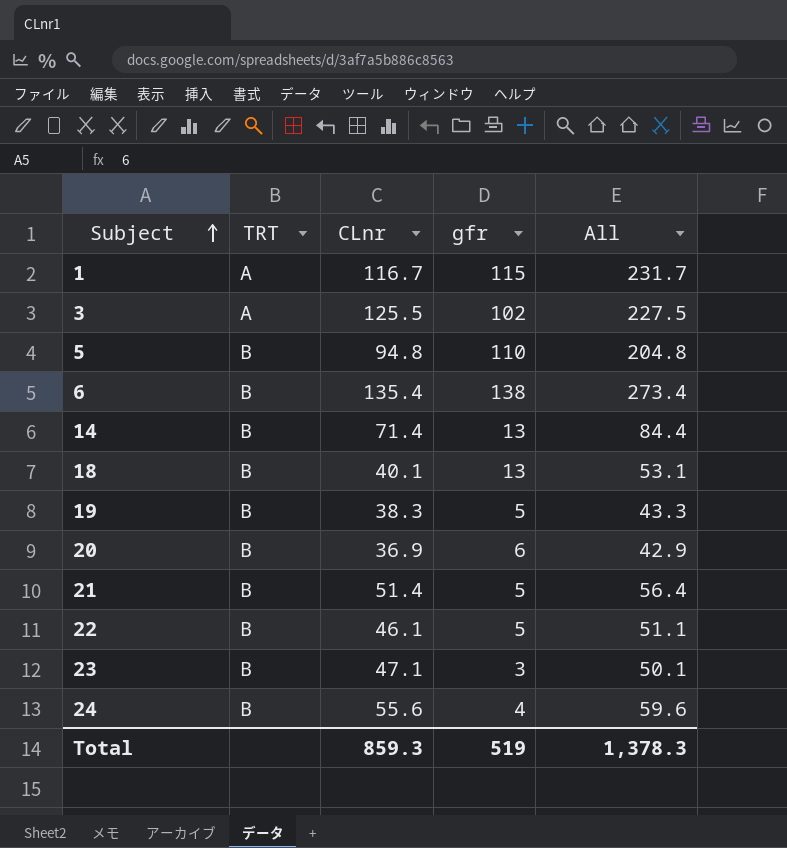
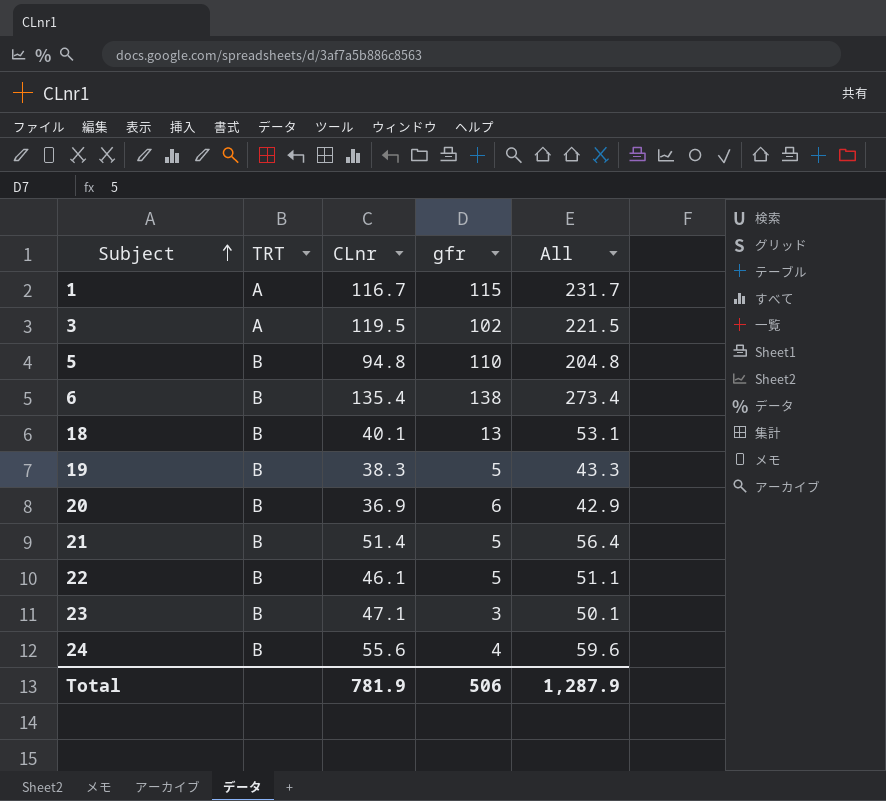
row 14: B | 71.4 | 13 | 84.4 -> none
3 | CLnr: 125.5 -> 119.5
3 | All: 227.5 -> 221.5
Total | CLnr: 859.3 -> 781.9
Total | gfr: 519 -> 506
Total | All: 1,378.3 -> 1,287.9

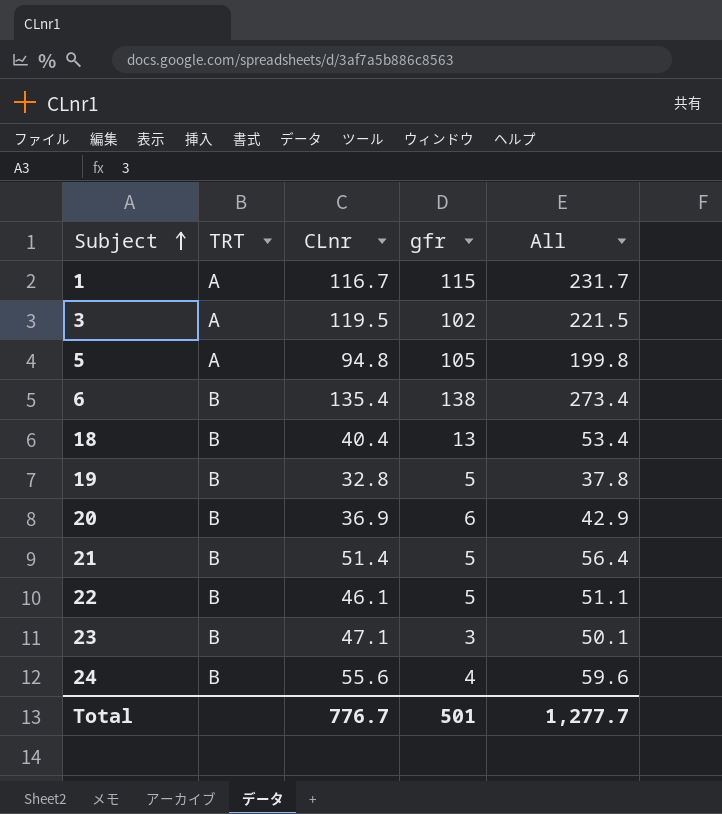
5 | TRT: B -> A
5 | gfr: 110 -> 105
5 | All: 204.8 -> 199.8
18 | CLnr: 40.1 -> 40.4
18 | All: 53.1 -> 53.4
19 | CLnr: 38.3 -> 32.8
19 | All: 43.3 -> 37.8
Total | CLnr: 781.9 -> 776.7
Total | gfr: 506 -> 501
Total | All: 1,287.9 -> 1,277.7

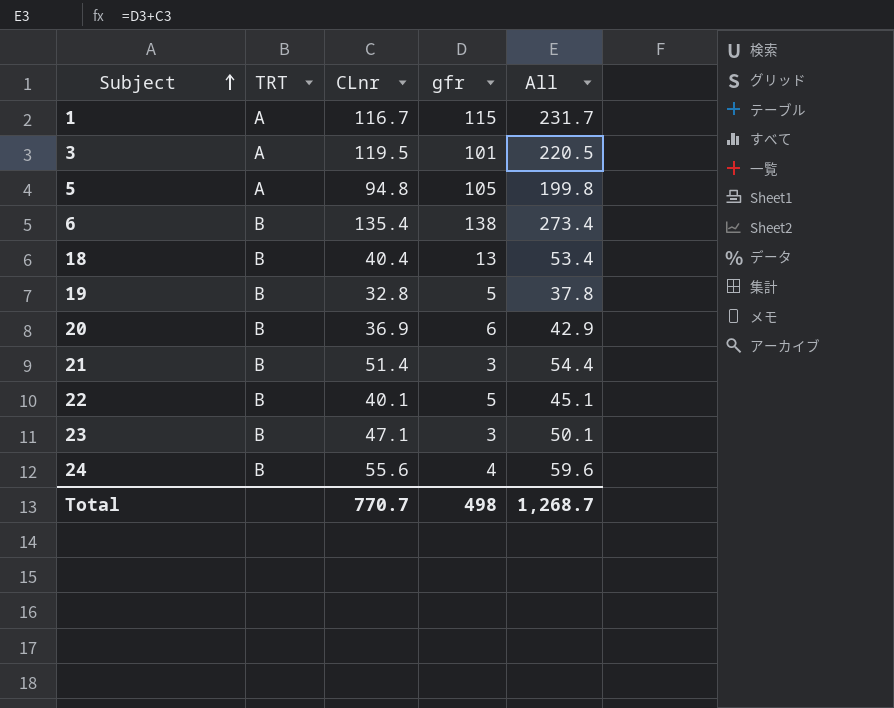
3 | gfr: 102 -> 101
3 | All: 221.5 -> 220.5
21 | gfr: 5 -> 3
21 | All: 56.4 -> 54.4
22 | CLnr: 46.1 -> 40.1
22 | All: 51.1 -> 45.1
Total | CLnr: 776.7 -> 770.7
Total | gfr: 501 -> 498
Total | All: 1,277.7 -> 1,268.7

